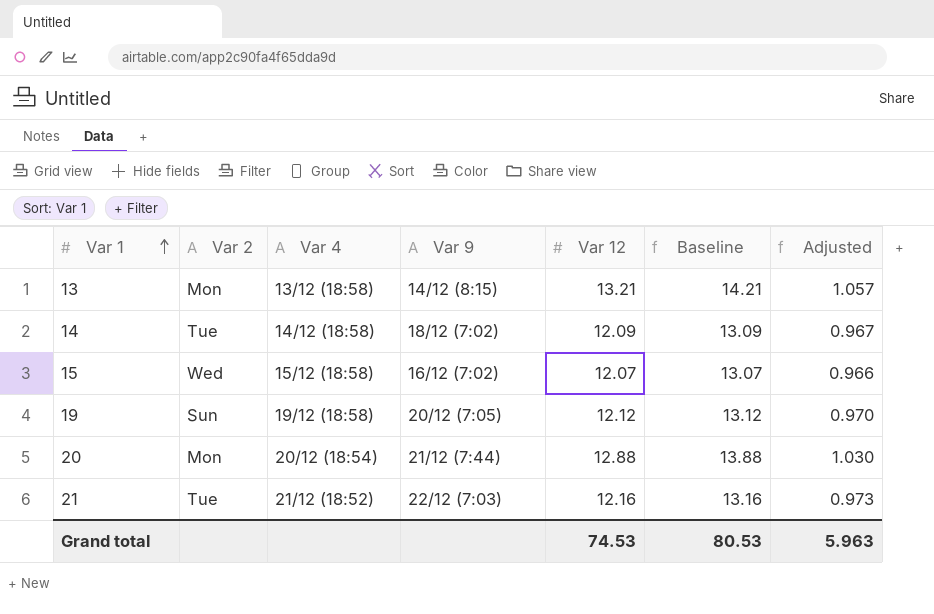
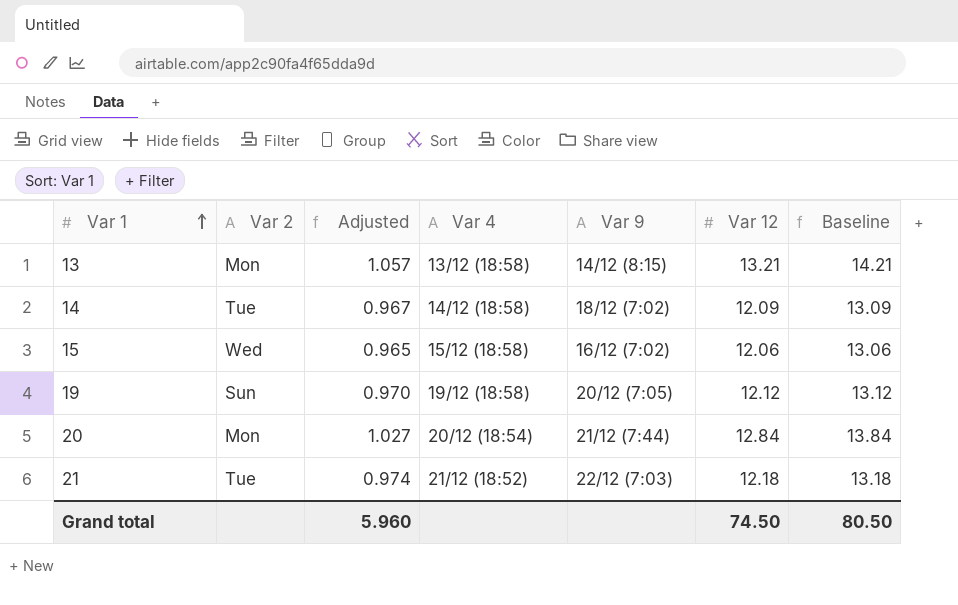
column Adjusted | position: 7 -> 3
15 | Adjusted: 0.966 -> 0.965
15 | Var 12: 12.07 -> 12.06
15 | Baseline: 13.07 -> 13.06
20 | Adjusted: 1.030 -> 1.027
20 | Var 12: 12.88 -> 12.84
20 | Baseline: 13.88 -> 13.84
21 | Adjusted: 0.973 -> 0.974
21 | Var 12: 12.16 -> 12.18
21 | Baseline: 13.16 -> 13.18
Grand total | Adjusted: 5.963 -> 5.960
Grand total | Var 12: 74.53 -> 74.50
Grand total | Baseline: 80.53 -> 80.50

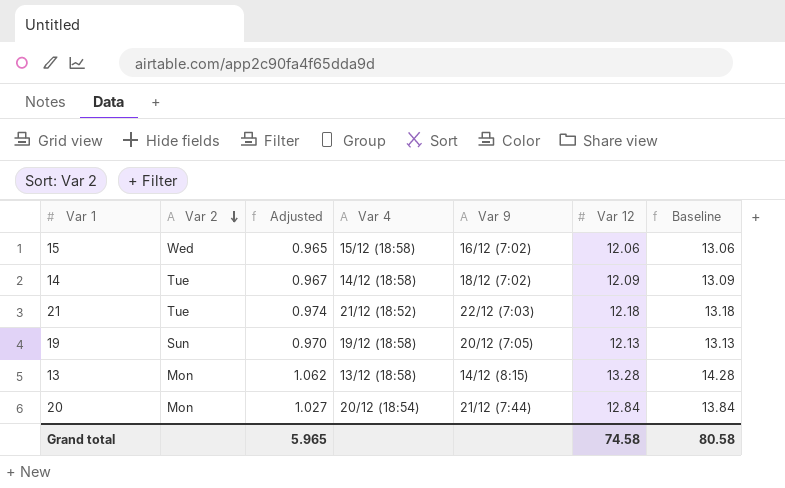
row order: Var 1 ascending -> Var 2 descending
19 | Var 12: 12.12 -> 12.13
19 | Baseline: 13.12 -> 13.13
13 | Adjusted: 1.057 -> 1.062
13 | Var 12: 13.21 -> 13.28
13 | Baseline: 14.21 -> 14.28
Grand total | Adjusted: 5.960 -> 5.965
Grand total | Var 12: 74.50 -> 74.58
Grand total | Baseline: 80.50 -> 80.58

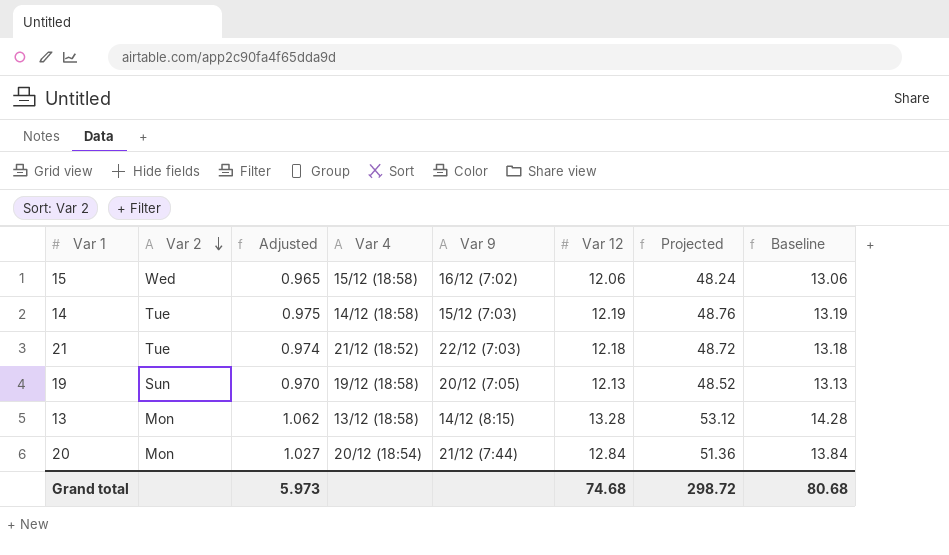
column Projected | formula: none -> [Var 12] * 4
14 | Adjusted: 0.967 -> 0.975
14 | Var 9: 18/12 (7:02) -> 15/12 (7:03)
14 | Var 12: 12.09 -> 12.19
14 | Baseline: 13.09 -> 13.19
Grand total | Adjusted: 5.965 -> 5.973
Grand total | Var 12: 74.58 -> 74.68
Grand total | Baseline: 80.58 -> 80.68

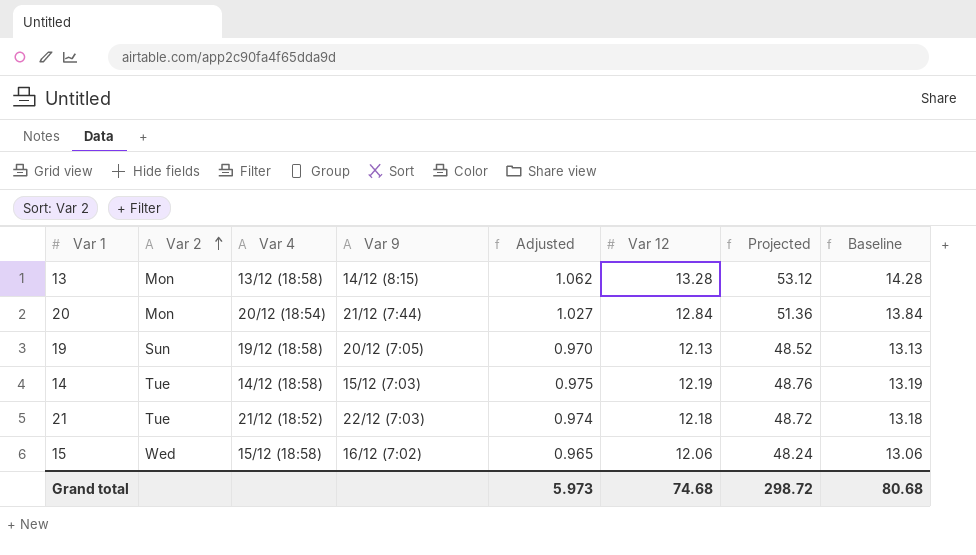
row order: Var 2 descending -> Var 2 ascending
column Adjusted | position: 3 -> 5

